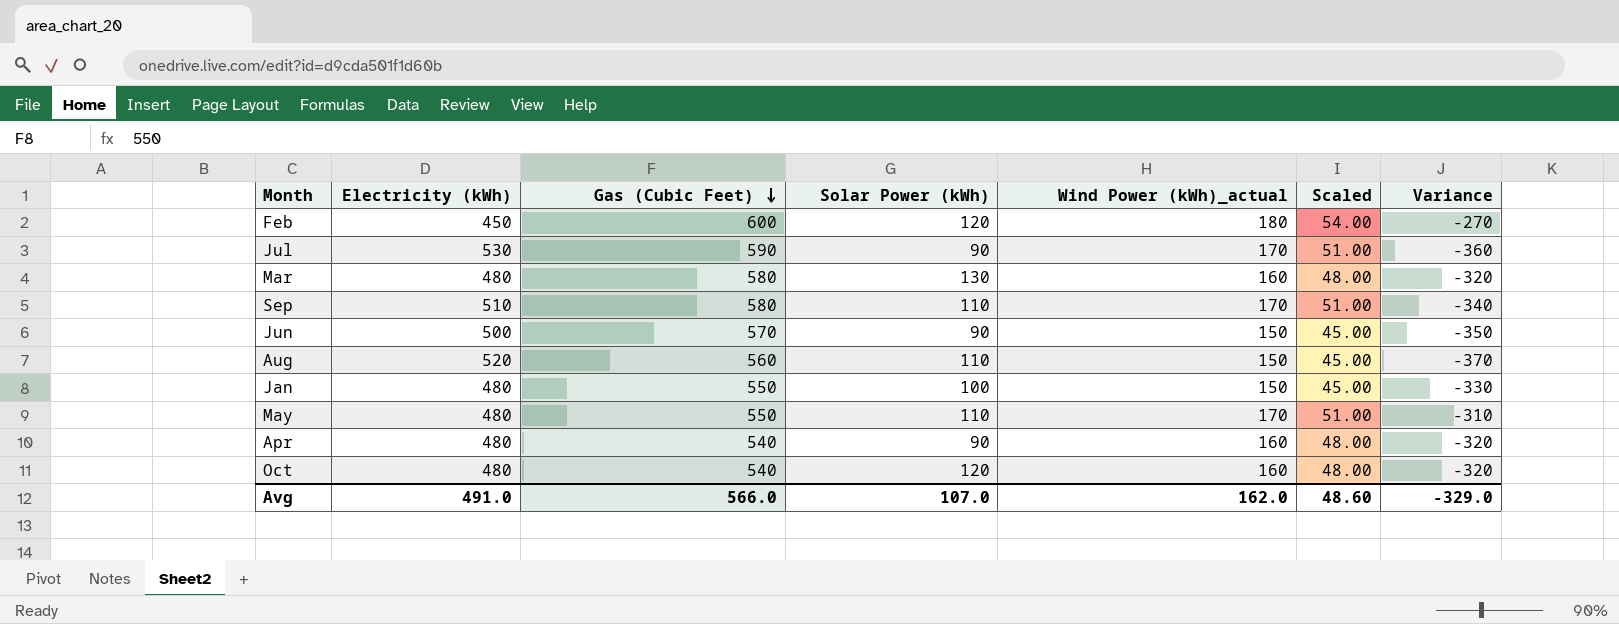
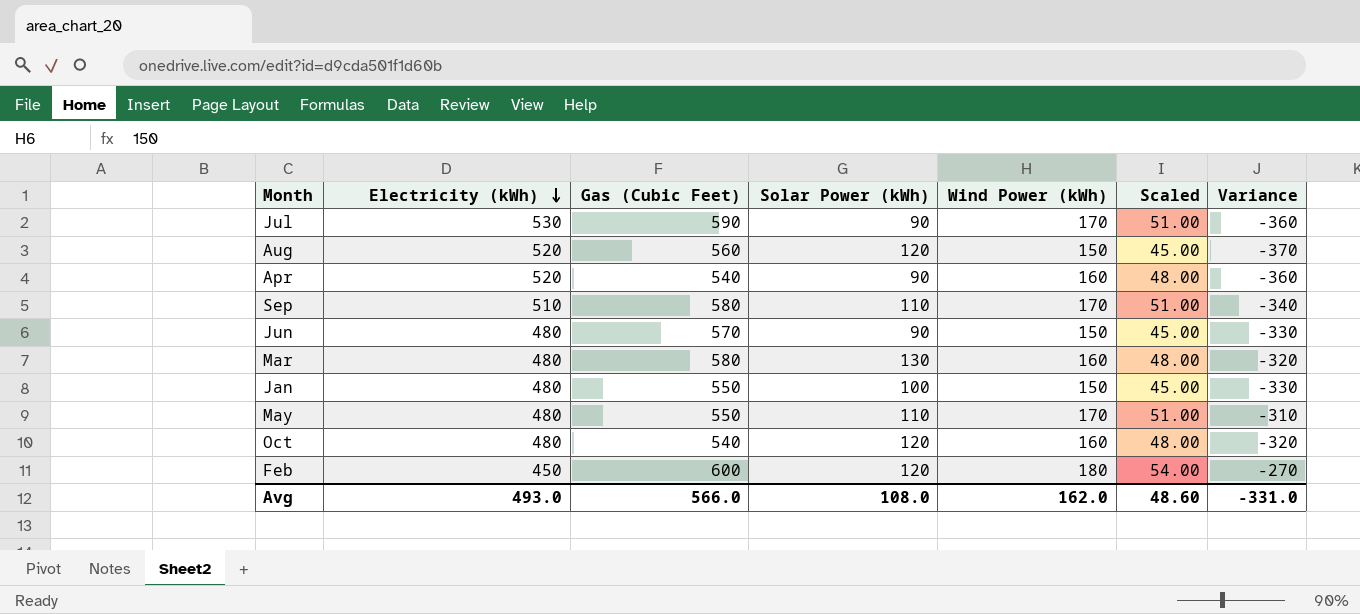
row order: Gas (Cubic Feet) descending -> Electricity (kWh) descending
column name: Wind Power (kWh)_actual -> Wind Power (kWh)
Aug | Solar Power (kWh): 110 -> 120
Apr | Electricity (kWh): 480 -> 520
Apr | Variance: -320 -> -360
Jun | Electricity (kWh): 500 -> 480
Jun | Variance: -350 -> -330
Avg | Electricity (kWh): 491.0 -> 493.0
Avg | Solar Power (kWh): 107.0 -> 108.0
Avg | Variance: -329.0 -> -331.0

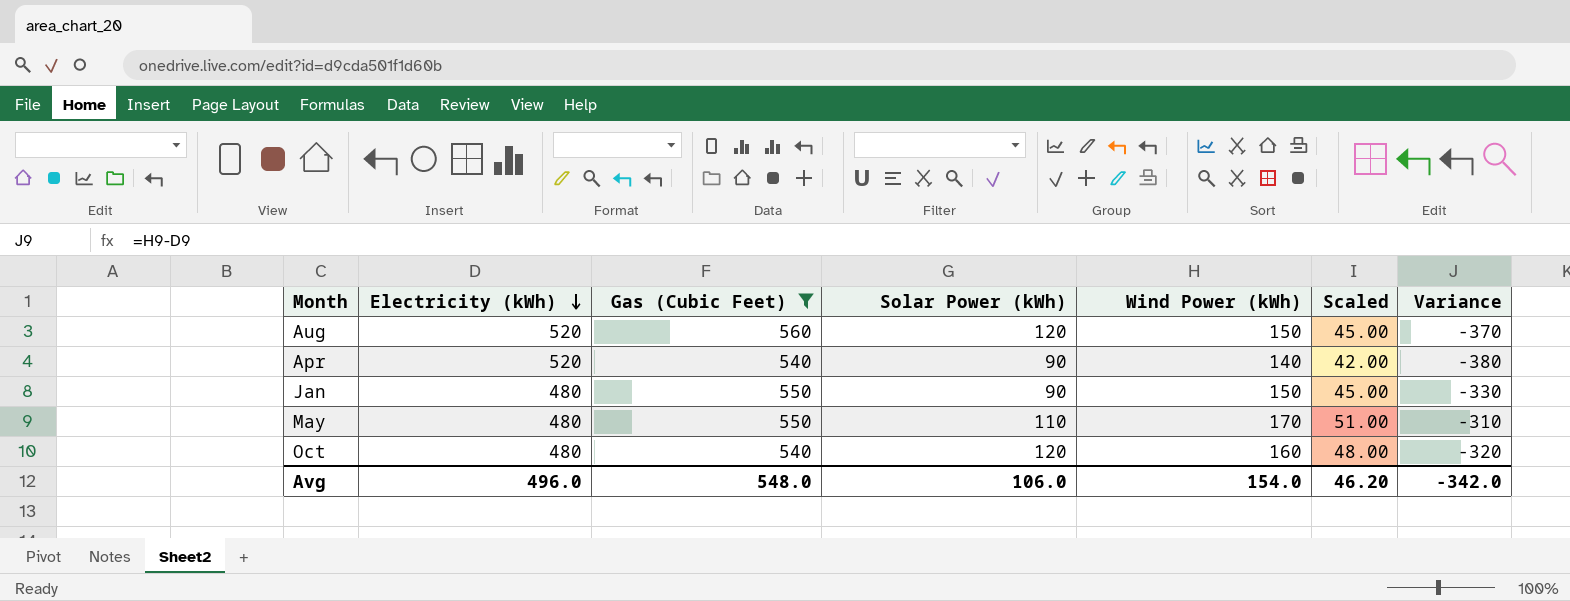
filter: none -> Gas (Cubic Feet) <= 560
Apr | Wind Power (kWh): 160 -> 140
Apr | Scaled: 48.00 -> 42.00
Apr | Variance: -360 -> -380
Jan | Solar Power (kWh): 100 -> 90
Avg | Electricity (kWh): 493.0 -> 496.0
Avg | Gas (Cubic Feet): 566.0 -> 548.0
Avg | Solar Power (kWh): 108.0 -> 106.0
Avg | Wind Power (kWh): 162.0 -> 154.0
Avg | Scaled: 48.60 -> 46.20
Avg | Variance: -331.0 -> -342.0

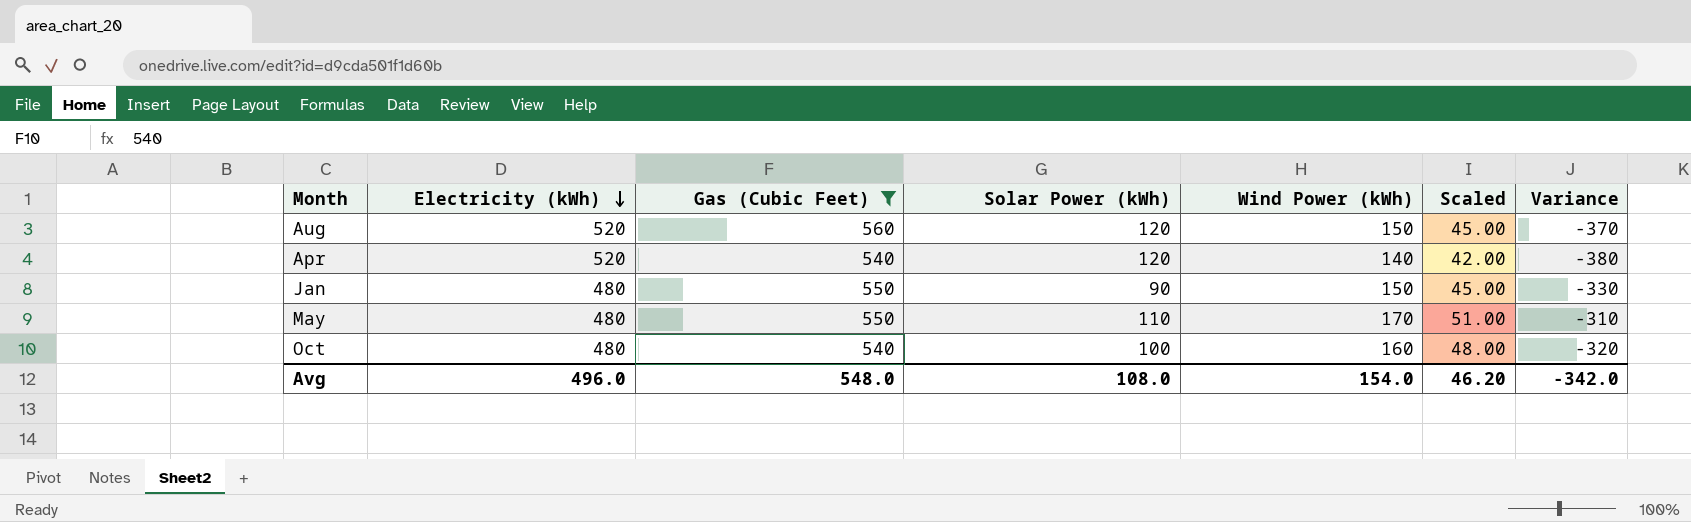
Apr | Solar Power (kWh): 90 -> 120
Oct | Solar Power (kWh): 120 -> 100
Avg | Solar Power (kWh): 106.0 -> 108.0

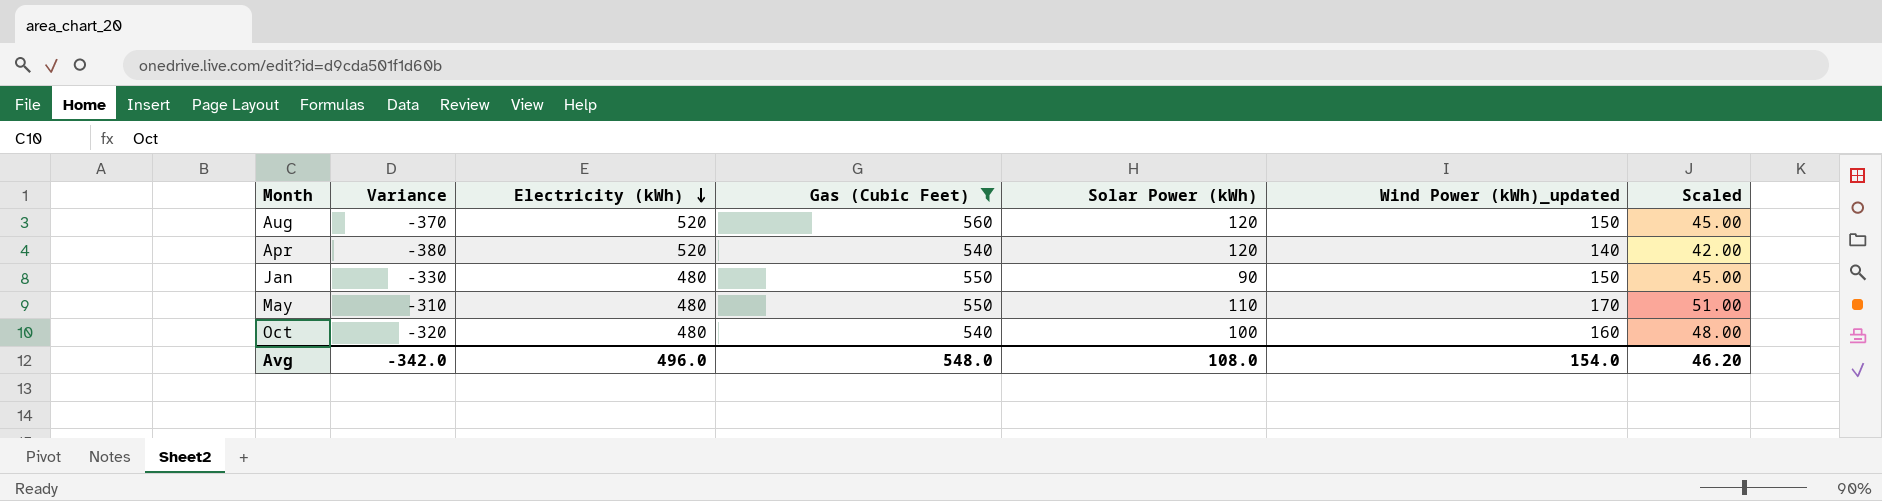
column Variance | position: 7 -> 2
column name: Wind Power (kWh) -> Wind Power (kWh)_updated

